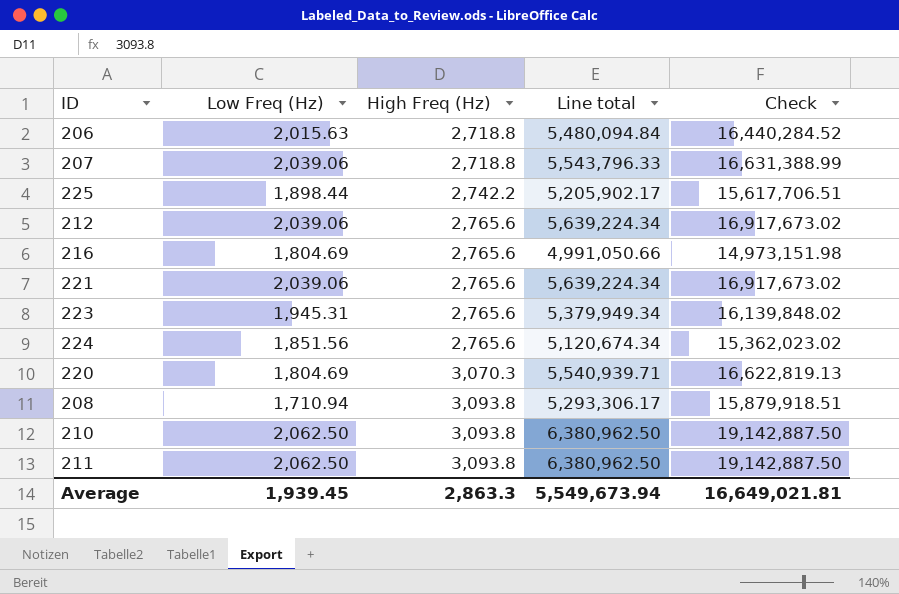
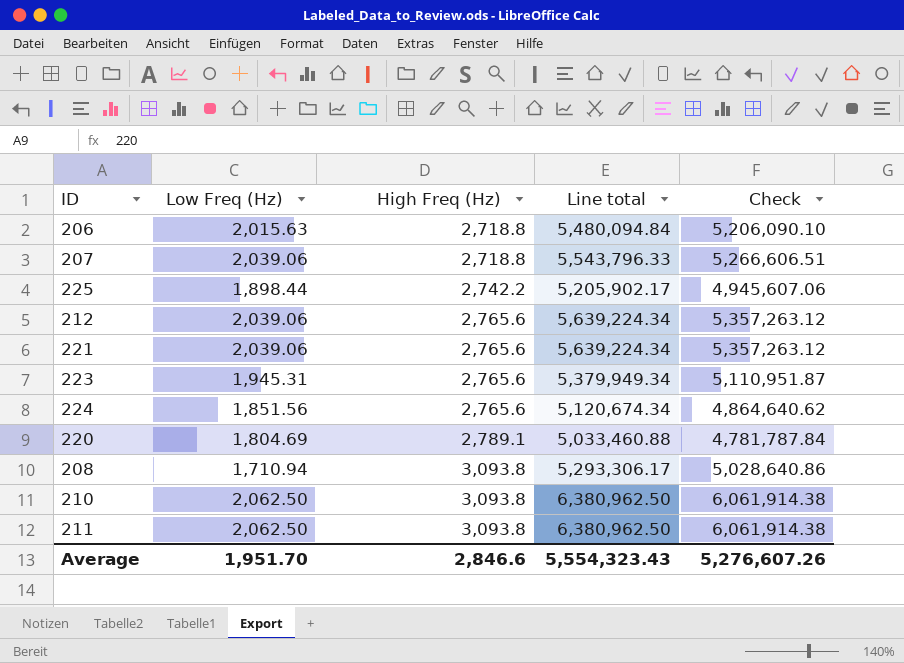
column Check | formula: [Line total] * 3 -> [Line total] * 0.95
row 216: 1,804.69 | 2,765.6 | 4,991,050.66 | 14,973,151.98 -> none
220 | High Freq (Hz): 3,070.3 -> 2,789.1
220 | Line total: 5,540,939.71 -> 5,033,460.88
Average | Low Freq (Hz): 1,939.45 -> 1,951.70
Average | High Freq (Hz): 2,863.3 -> 2,846.6
Average | Line total: 5,549,673.94 -> 5,554,323.43
Average | Check: 16,649,021.81 -> 5,276,607.26

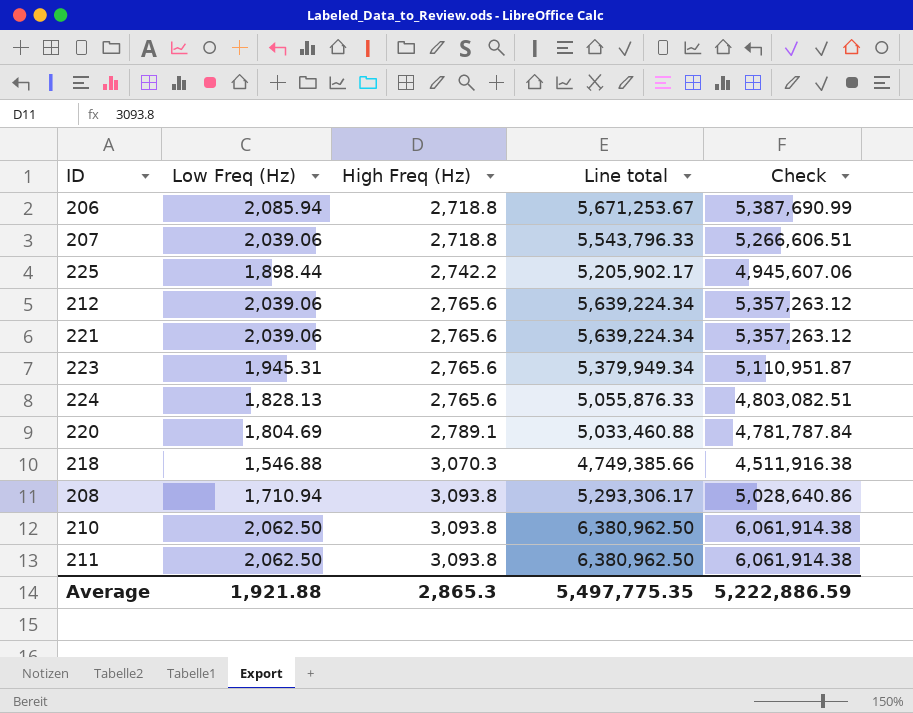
206 | Low Freq (Hz): 2,015.63 -> 2,085.94
206 | Line total: 5,480,094.84 -> 5,671,253.67
206 | Check: 5,206,090.10 -> 5,387,690.99
224 | Low Freq (Hz): 1,851.56 -> 1,828.13
224 | Line total: 5,120,674.34 -> 5,055,876.33
224 | Check: 4,864,640.62 -> 4,803,082.51
row 218: none -> 1,546.88 | 3,070.3 | 4,749,385.66 | 4,511,916.38
Average | Low Freq (Hz): 1,951.70 -> 1,921.88
Average | High Freq (Hz): 2,846.6 -> 2,865.3
Average | Line total: 5,554,323.43 -> 5,497,775.35
Average | Check: 5,276,607.26 -> 5,222,886.59

